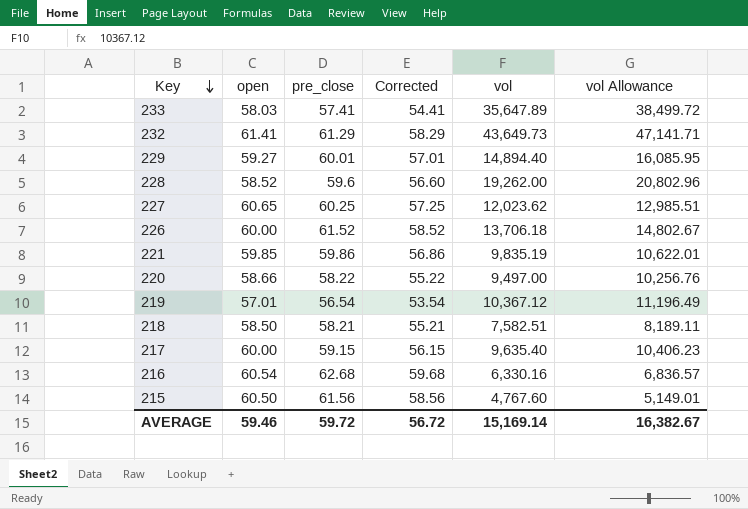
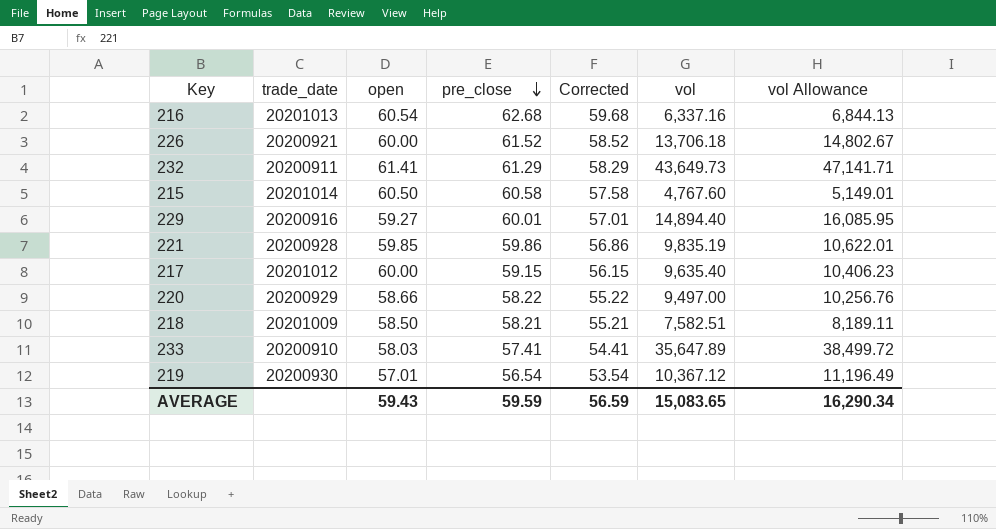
row order: Key descending -> pre_close descending
column trade_date | position: none -> 2
row 228: 58.52 | 59.6 | 56.60 | 19,262.00 | 20,802.96 -> none
row 227: 60.65 | 60.25 | 57.25 | 12,023.62 | 12,985.51 -> none
216 | vol: 6,330.16 -> 6,337.16
216 | vol Allowance: 6,836.57 -> 6,844.13
215 | pre_close: 61.56 -> 60.58
215 | Corrected: 58.56 -> 57.58
AVERAGE | open: 59.46 -> 59.43
AVERAGE | pre_close: 59.72 -> 59.59
AVERAGE | Corrected: 56.72 -> 56.59
AVERAGE | vol: 15,169.14 -> 15,083.65
AVERAGE | vol Allowance: 16,382.67 -> 16,290.34

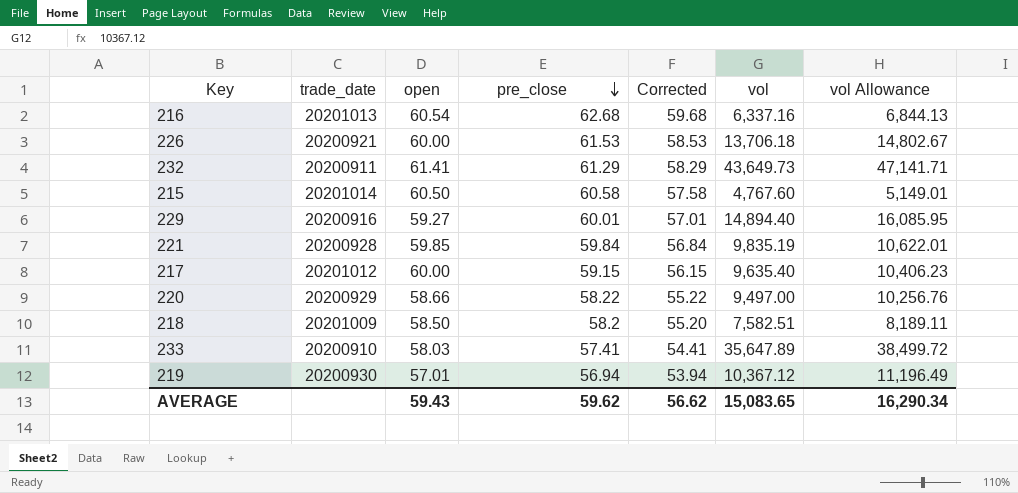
226 | pre_close: 61.52 -> 61.53
226 | Corrected: 58.52 -> 58.53
221 | pre_close: 59.86 -> 59.84
221 | Corrected: 56.86 -> 56.84
218 | pre_close: 58.21 -> 58.2
218 | Corrected: 55.21 -> 55.20
219 | pre_close: 56.54 -> 56.94
219 | Corrected: 53.54 -> 53.94
AVERAGE | pre_close: 59.59 -> 59.62
AVERAGE | Corrected: 56.59 -> 56.62

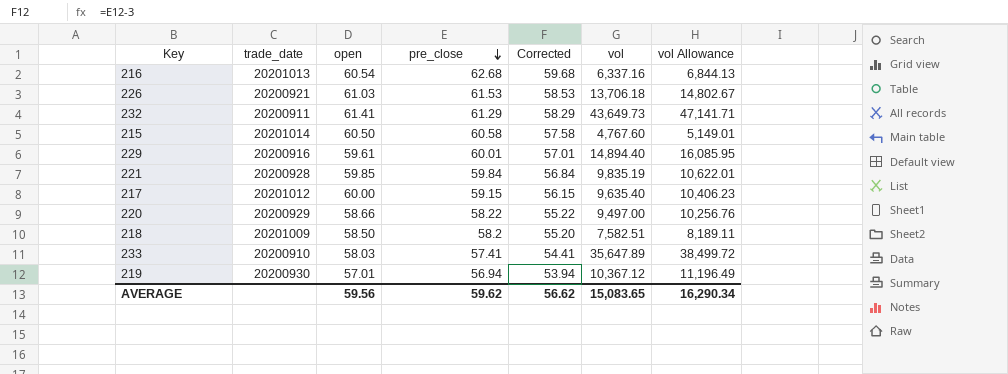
226 | open: 60.00 -> 61.03
229 | open: 59.27 -> 59.61
AVERAGE | open: 59.43 -> 59.56

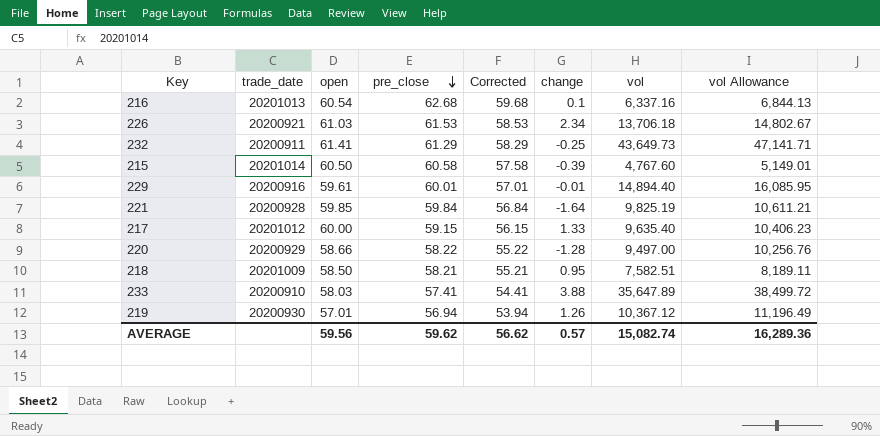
column change | position: none -> 6
221 | vol: 9,835.19 -> 9,825.19
221 | vol Allowance: 10,622.01 -> 10,611.21
218 | pre_close: 58.2 -> 58.21
218 | Corrected: 55.20 -> 55.21
AVERAGE | vol: 15,083.65 -> 15,082.74
AVERAGE | vol Allowance: 16,290.34 -> 16,289.36

